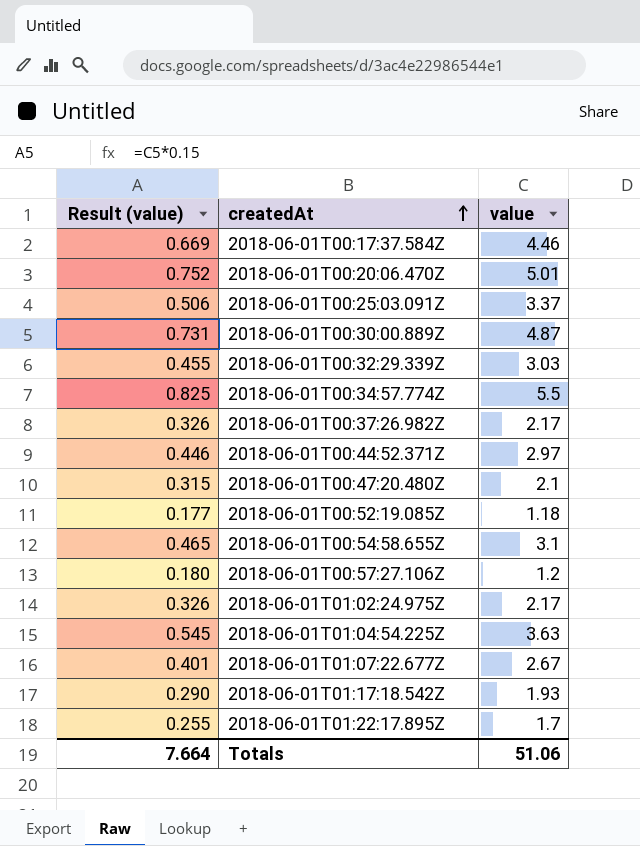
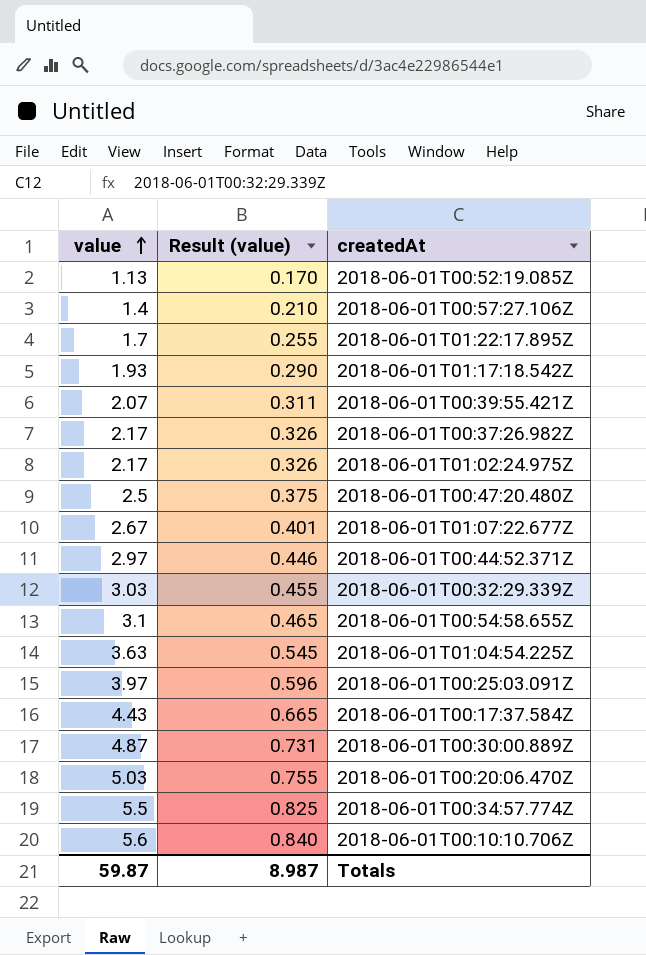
row order: createdAt ascending -> value ascending
column value | position: 3 -> 1
2018-06-01T00:52:19.085Z | value: 1.18 -> 1.13
2018-06-01T00:52:19.085Z | Result (value): 0.177 -> 0.170
2018-06-01T00:57:27.106Z | value: 1.2 -> 1.4
2018-06-01T00:57:27.106Z | Result (value): 0.180 -> 0.210
row 2018-06-01T00:39:55.421Z: none -> 2.07 | 0.311
2018-06-01T00:47:20.480Z | value: 2.1 -> 2.5
2018-06-01T00:47:20.480Z | Result (value): 0.315 -> 0.375
2018-06-01T00:25:03.091Z | value: 3.37 -> 3.97
2018-06-01T00:25:03.091Z | Result (value): 0.506 -> 0.596
2018-06-01T00:17:37.584Z | value: 4.46 -> 4.43
2018-06-01T00:17:37.584Z | Result (value): 0.669 -> 0.665
2018-06-01T00:20:06.470Z | value: 5.01 -> 5.03
2018-06-01T00:20:06.470Z | Result (value): 0.752 -> 0.755
row 2018-06-01T00:10:10.706Z: none -> 5.6 | 0.840
Totals | value: 51.06 -> 59.87
Totals | Result (value): 7.664 -> 8.987

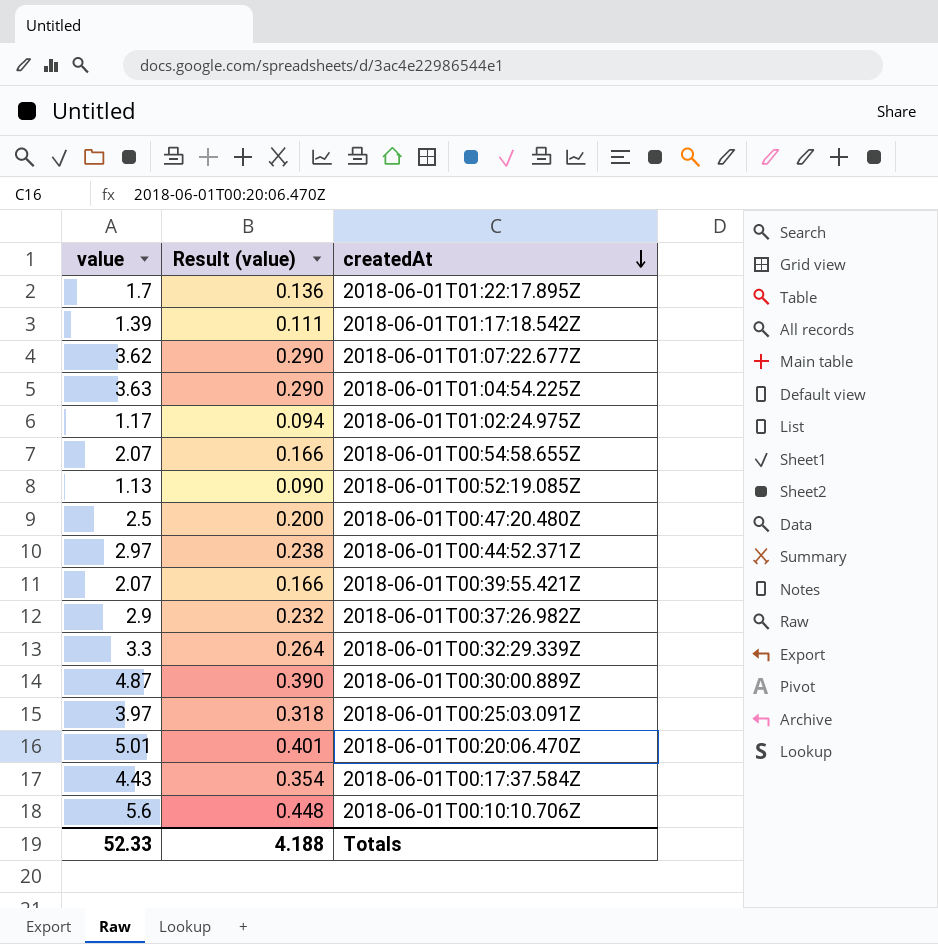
row order: value ascending -> createdAt descending
column Result (value) | formula: [value] * 0.15 -> [value] * 0.08
row 2018-06-01T00:57:27.106Z: 1.4 | 0.210 -> none
row 2018-06-01T00:34:57.774Z: 5.5 | 0.825 -> none
2018-06-01T01:17:18.542Z | value: 1.93 -> 1.39
2018-06-01T01:07:22.677Z | value: 2.67 -> 3.62
2018-06-01T01:02:24.975Z | value: 2.17 -> 1.17
2018-06-01T00:54:58.655Z | value: 3.1 -> 2.07
2018-06-01T00:37:26.982Z | value: 2.17 -> 2.9
2018-06-01T00:32:29.339Z | value: 3.03 -> 3.3
2018-06-01T00:20:06.470Z | value: 5.03 -> 5.01
Totals | value: 59.87 -> 52.33
Totals | Result (value): 8.987 -> 4.188

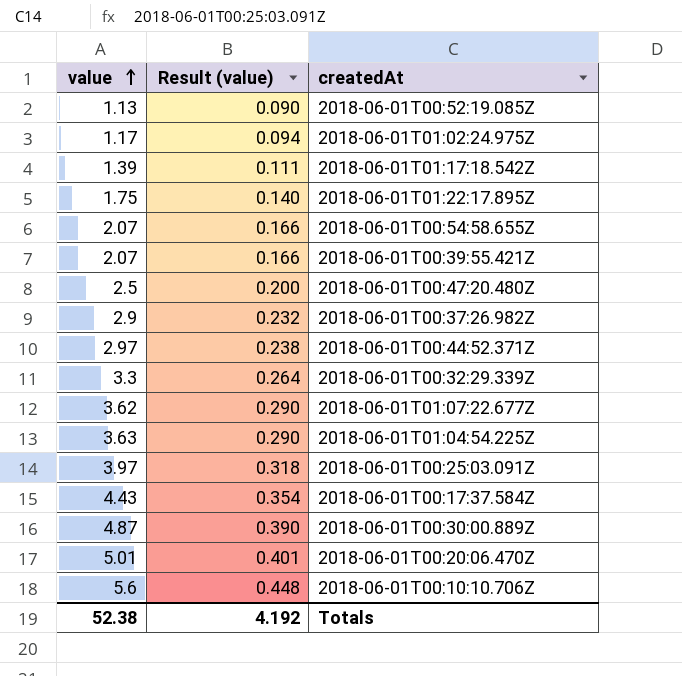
row order: createdAt descending -> value ascending
2018-06-01T01:22:17.895Z | value: 1.7 -> 1.75
2018-06-01T01:22:17.895Z | Result (value): 0.136 -> 0.140
Totals | value: 52.33 -> 52.38
Totals | Result (value): 4.188 -> 4.192

